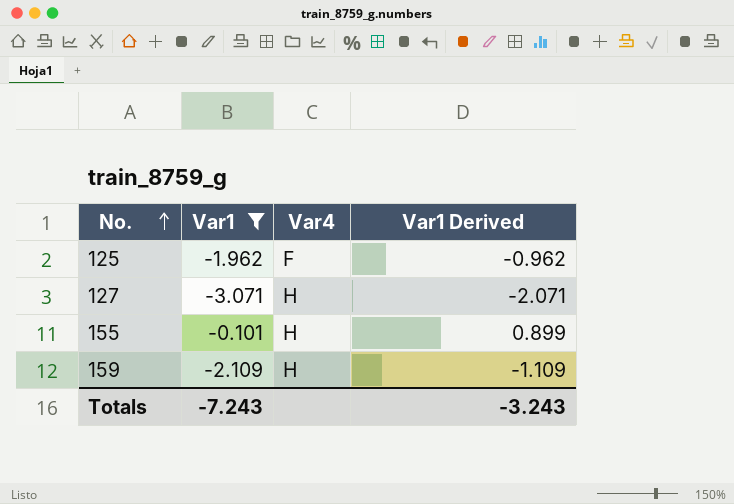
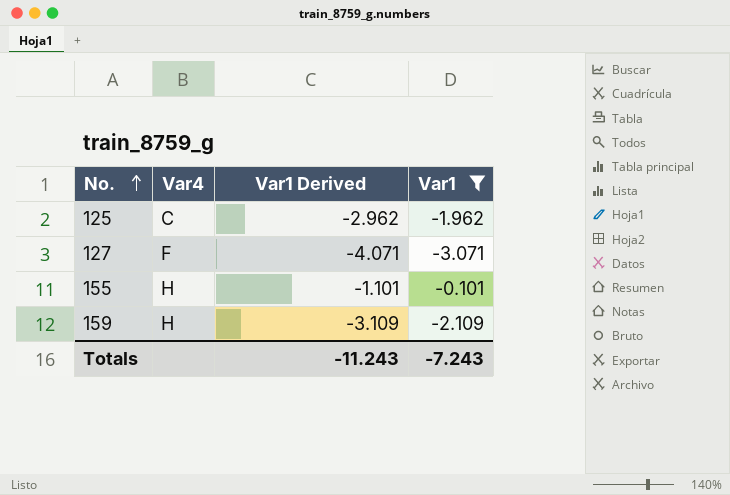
column Var1 Derived | formula: [Var1] + 1 -> [Var1] - 1
column Var1 | position: 2 -> 4
125 | Var4: F -> C
127 | Var4: H -> F
Totals | Var1 Derived: -3.243 -> -11.243

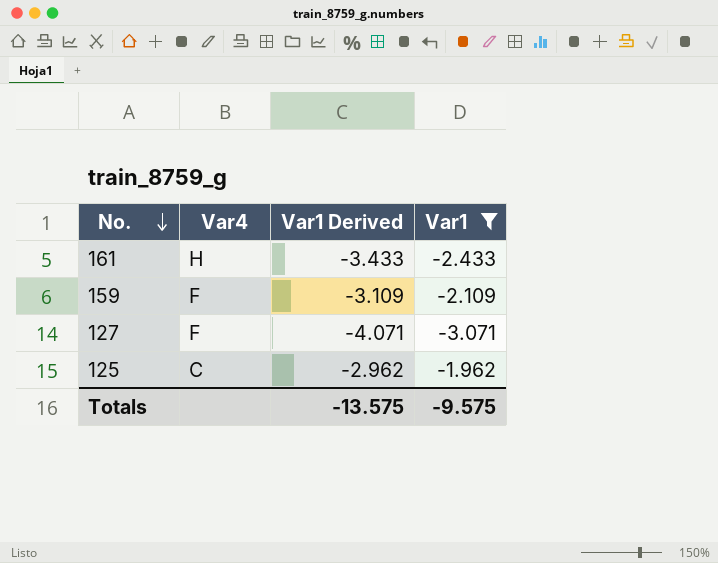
row order: No. ascending -> No. descending
row 155: H | -1.101 | -0.101 -> none
row 161: none -> H | -3.433 | -2.433
159 | Var4: H -> F
Totals | Var1 Derived: -11.243 -> -13.575
Totals | Var1: -7.243 -> -9.575

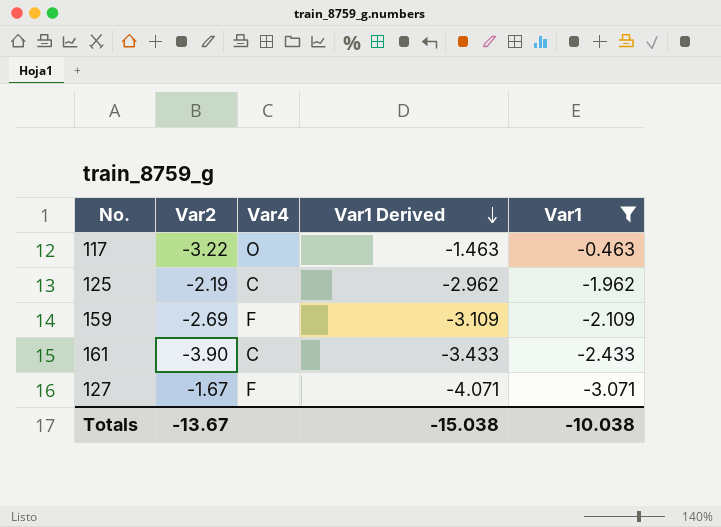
row order: No. descending -> Var1 Derived descending
column Var2 | position: none -> 2
row 117: none -> -3.22 | O | -1.463 | -0.463
161 | Var4: H -> C
Totals | Var1 Derived: -13.575 -> -15.038
Totals | Var1: -9.575 -> -10.038

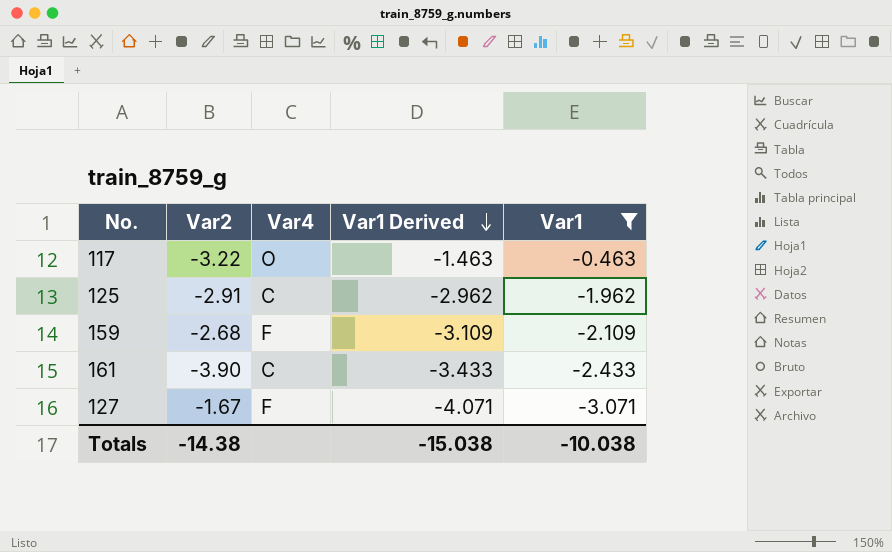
125 | Var2: -2.19 -> -2.91
159 | Var2: -2.69 -> -2.68
Totals | Var2: -13.67 -> -14.38

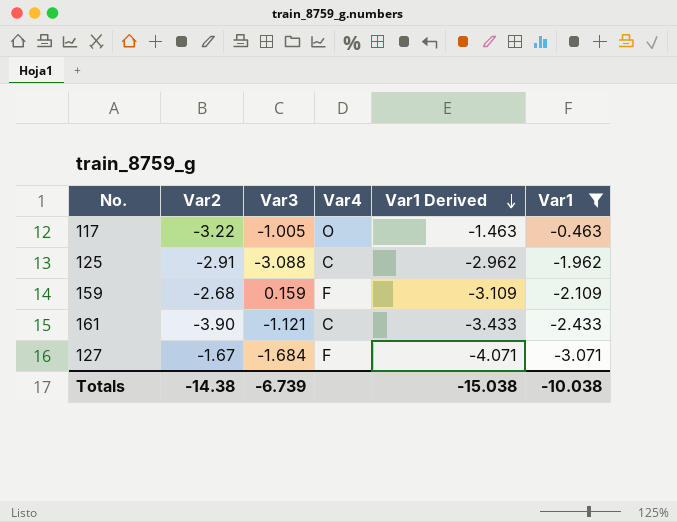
column Var3 | position: none -> 3

